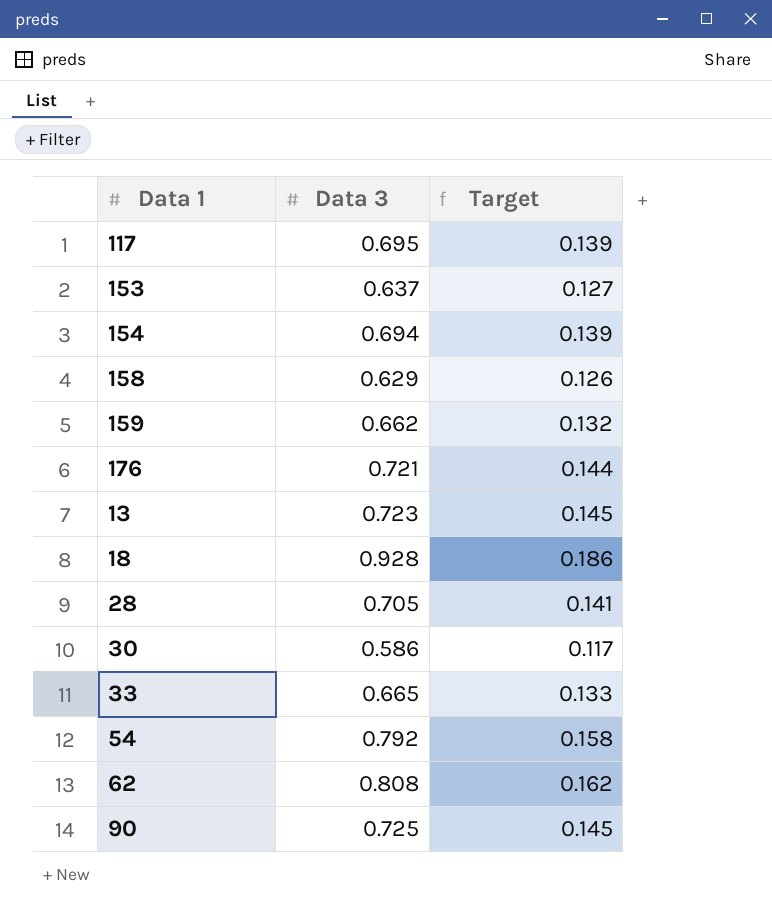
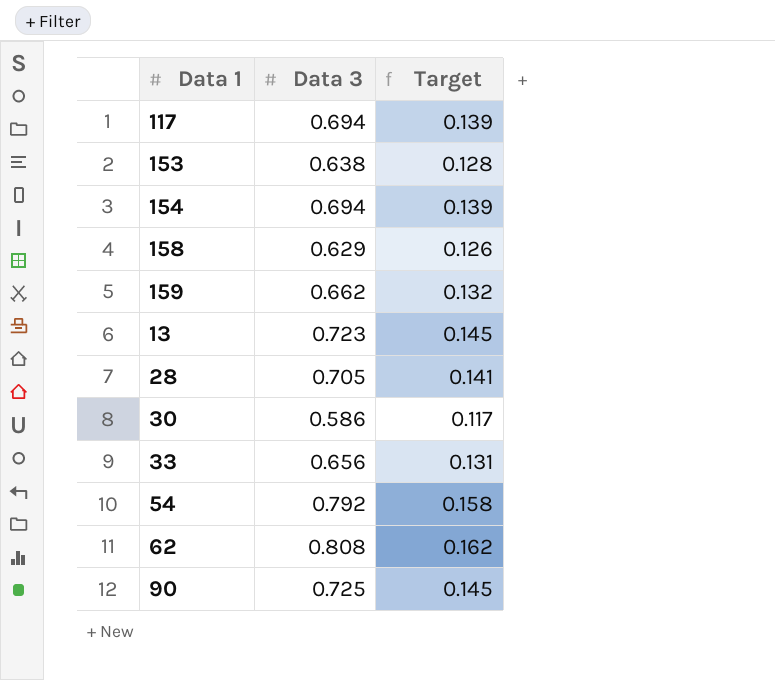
row 176: 0.721 | 0.144 -> none
row 18: 0.928 | 0.186 -> none
117 | Data 3: 0.695 -> 0.694
153 | Data 3: 0.637 -> 0.638
153 | Target: 0.127 -> 0.128
33 | Data 3: 0.665 -> 0.656
33 | Target: 0.133 -> 0.131

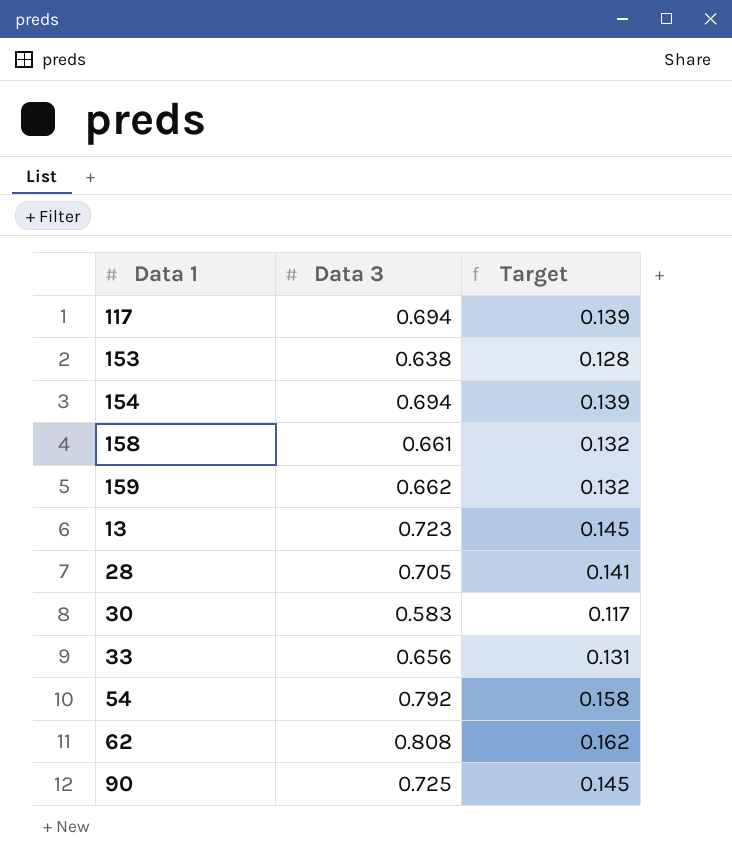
158 | Data 3: 0.629 -> 0.661
158 | Target: 0.126 -> 0.132
30 | Data 3: 0.586 -> 0.583

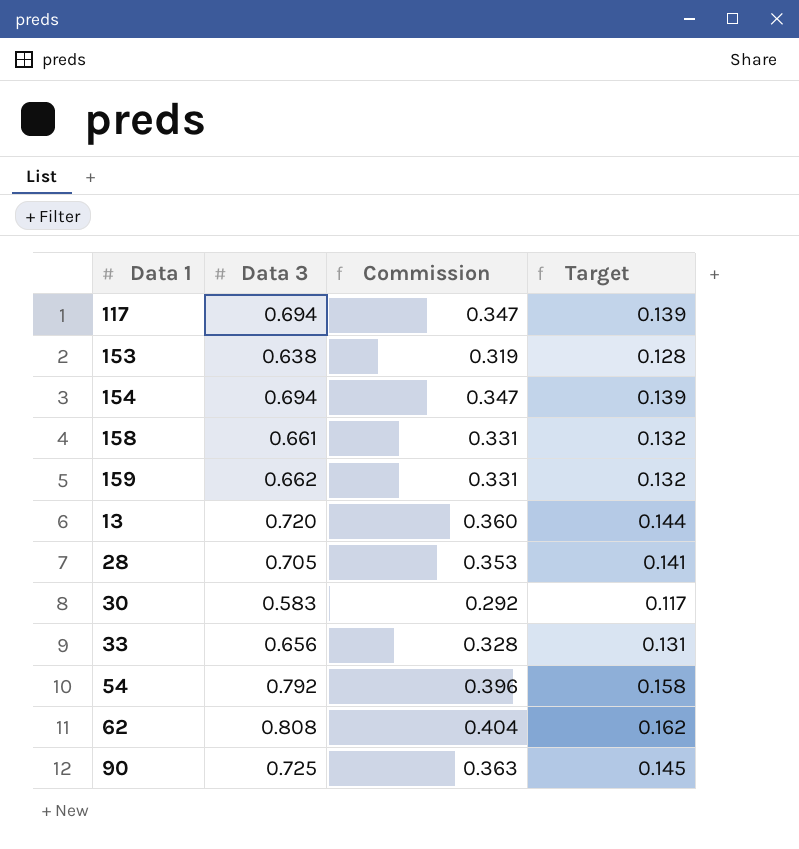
column Commission | formula: none -> [Data 3] * 0.5
13 | Data 3: 0.723 -> 0.720
13 | Target: 0.145 -> 0.144

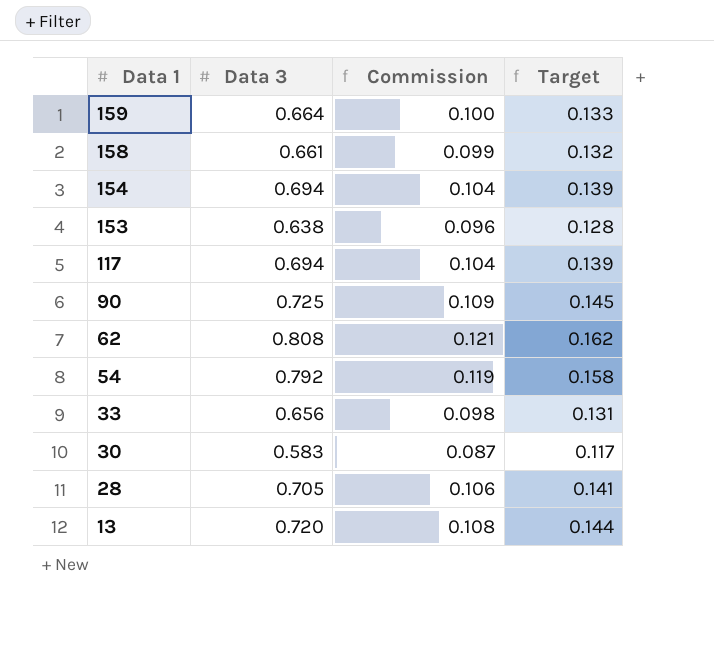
row order: none -> Data 1 descending
column Commission | formula: [Data 3] * 0.5 -> [Data 3] * 0.15
159 | Data 3: 0.662 -> 0.664
159 | Target: 0.132 -> 0.133

